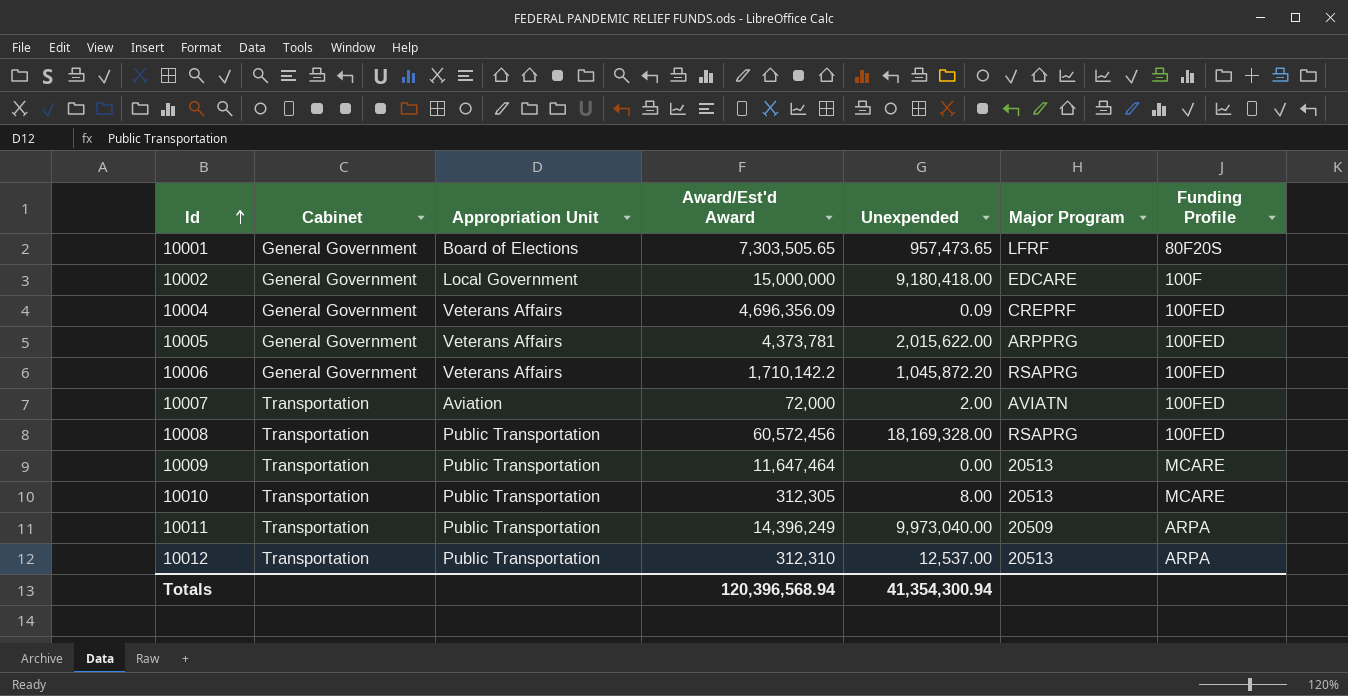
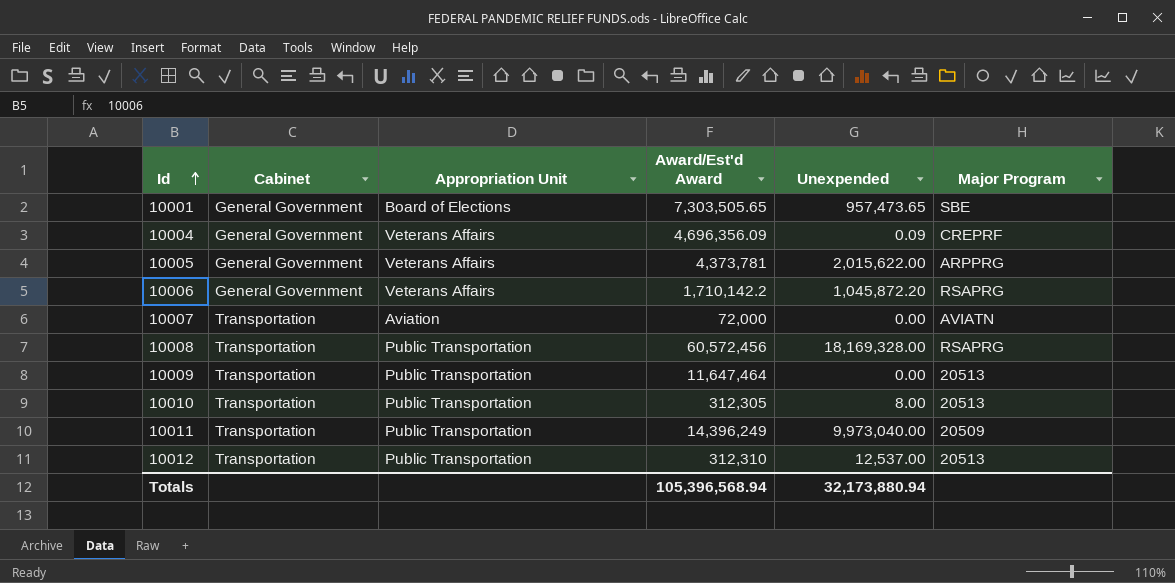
column Funding Profile | position: 7 -> none
row 10002: General Government | Local Government | 15,000,000 | 9,180,418.00 | EDCARE | 100F -> none
10001 | Major Program: LFRF -> SBE
10007 | Unexpended: 2.00 -> 0.00
Totals | Award/Est'd Award: 120,396,568.94 -> 105,396,568.94
Totals | Unexpended: 41,354,300.94 -> 32,173,880.94

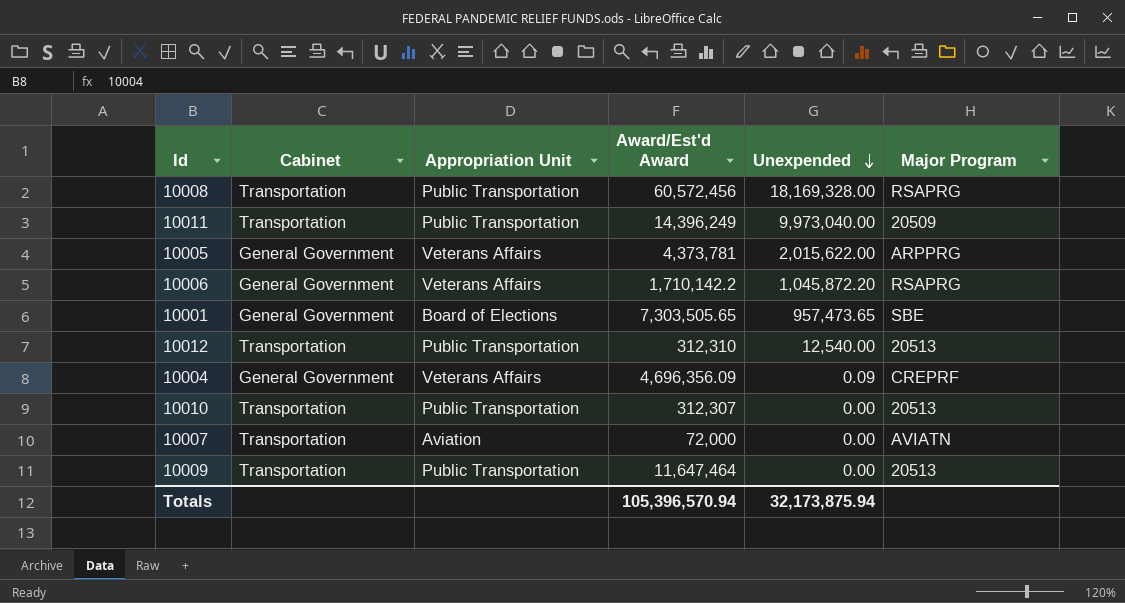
row order: Id ascending -> Unexpended descending
10012 | Unexpended: 12,537.00 -> 12,540.00
10010 | Award/Est'd Award: 312,305 -> 312,307
10010 | Unexpended: 8.00 -> 0.00
Totals | Award/Est'd Award: 105,396,568.94 -> 105,396,570.94
Totals | Unexpended: 32,173,880.94 -> 32,173,875.94

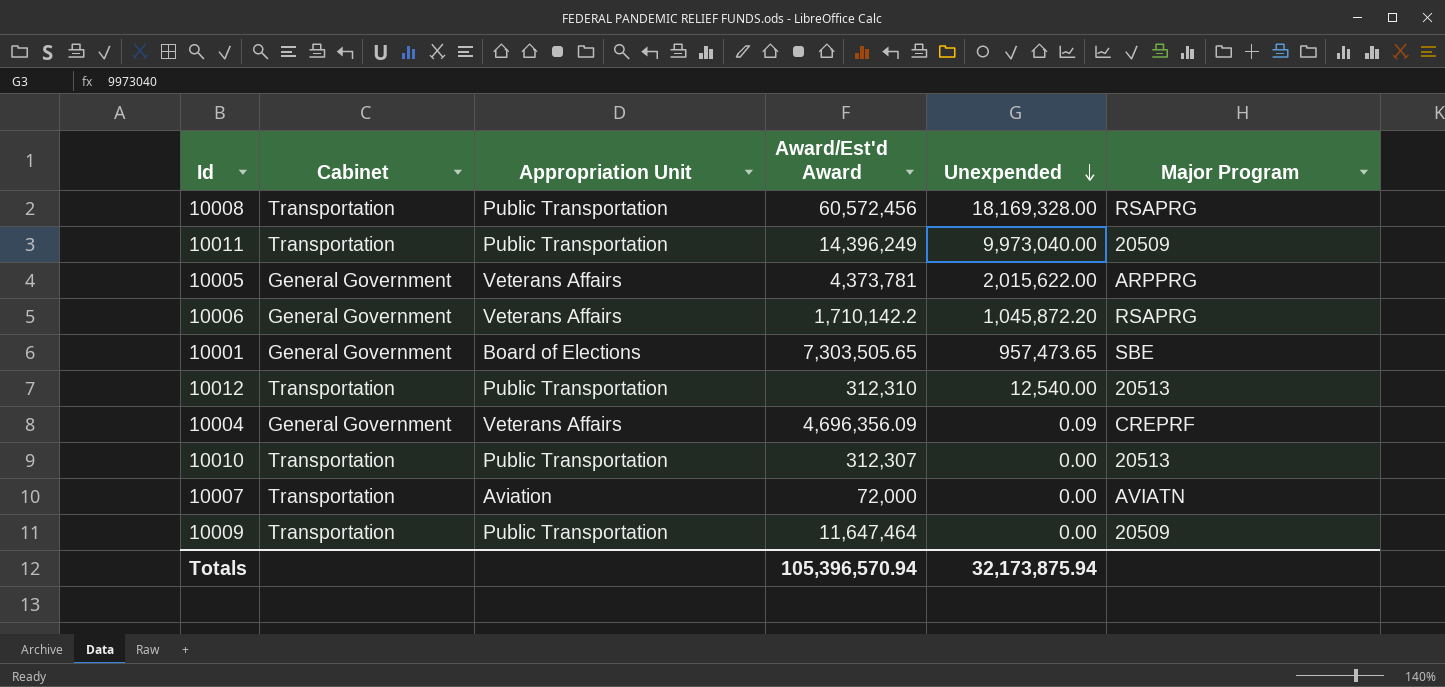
10009 | Major Program: 20513 -> 20509

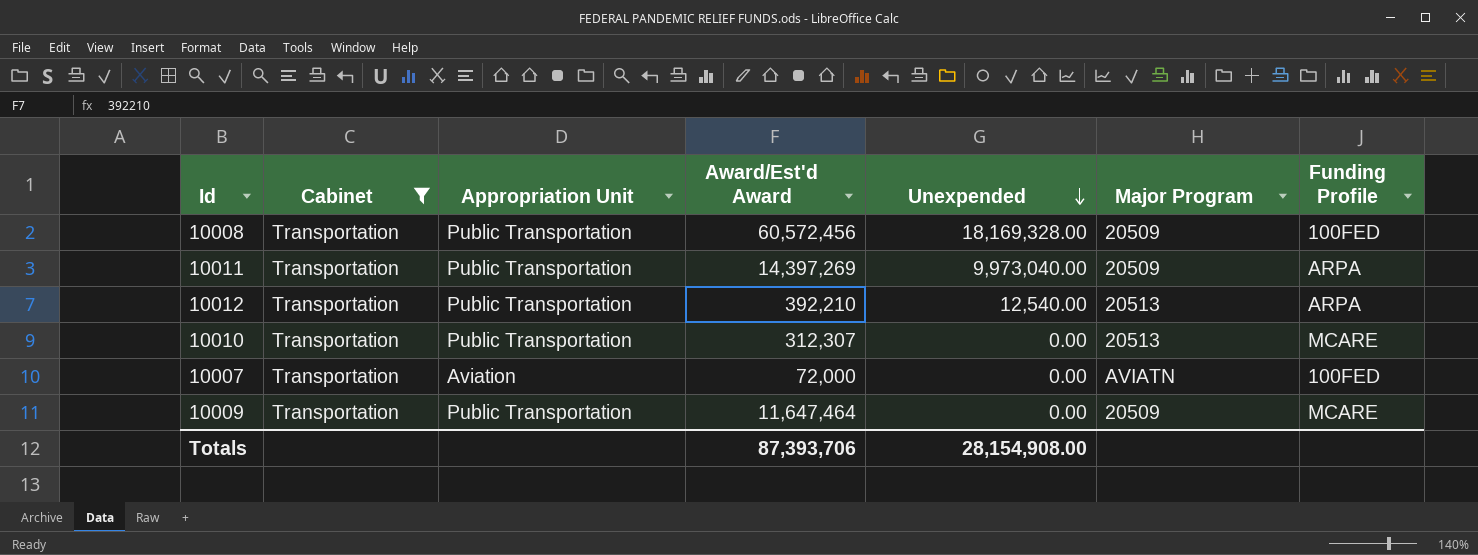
filter: none -> Cabinet = Transportation
column Funding Profile | position: none -> 7
10008 | Major Program: RSAPRG -> 20509
10011 | Award/Est'd Award: 14,396,249 -> 14,397,269
10012 | Award/Est'd Award: 312,310 -> 392,210
Totals | Award/Est'd Award: 105,396,570.94 -> 87,393,706
Totals | Unexpended: 32,173,875.94 -> 28,154,908.00

